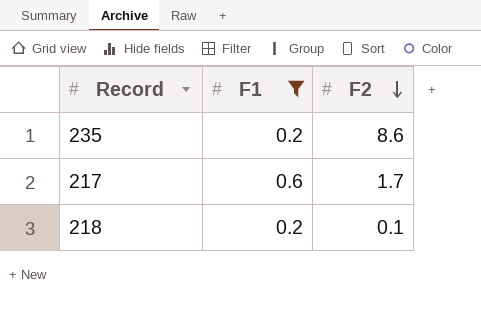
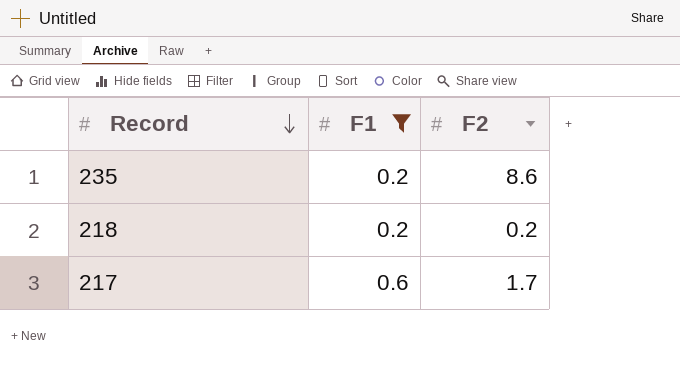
row order: F2 descending -> Record descending
218 | F2: 0.1 -> 0.2

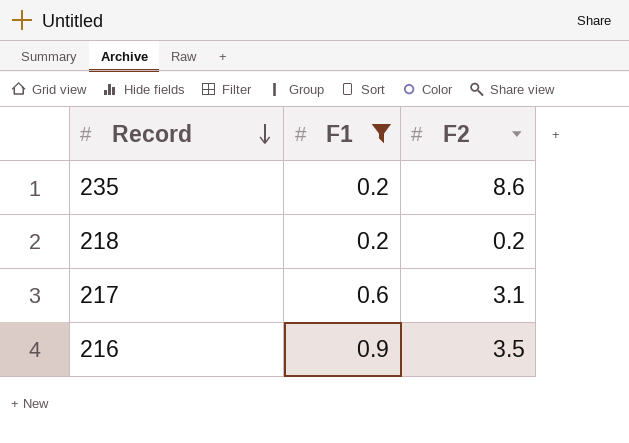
217 | F2: 1.7 -> 3.1
row 216: none -> 0.9 | 3.5

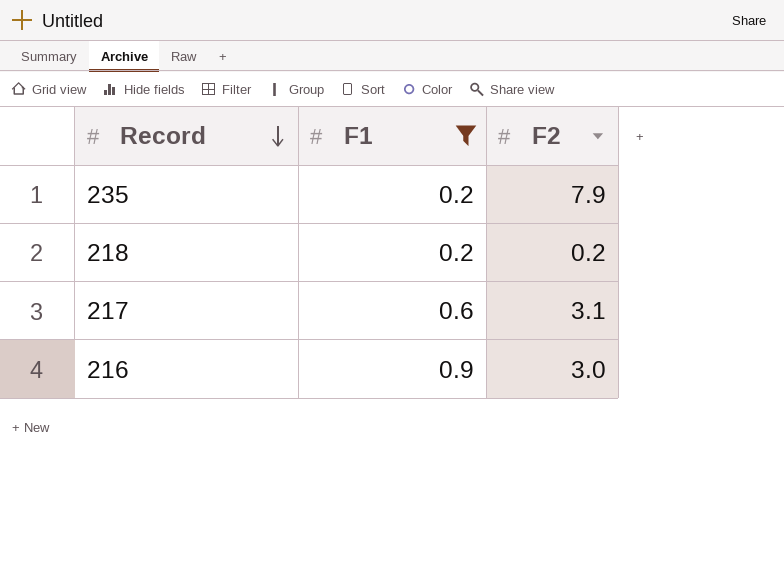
235 | F2: 8.6 -> 7.9
216 | F2: 3.5 -> 3.0

